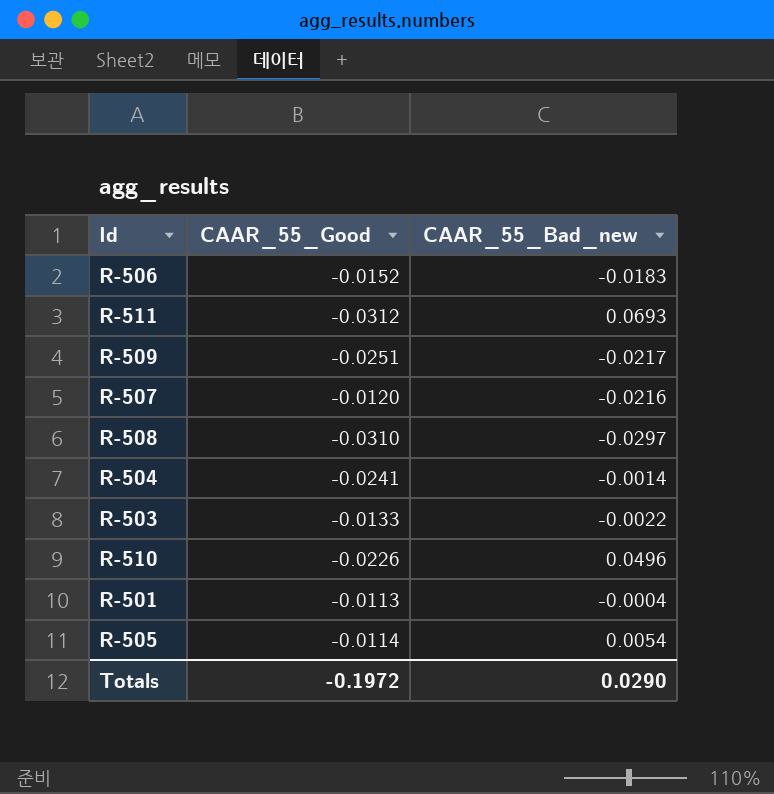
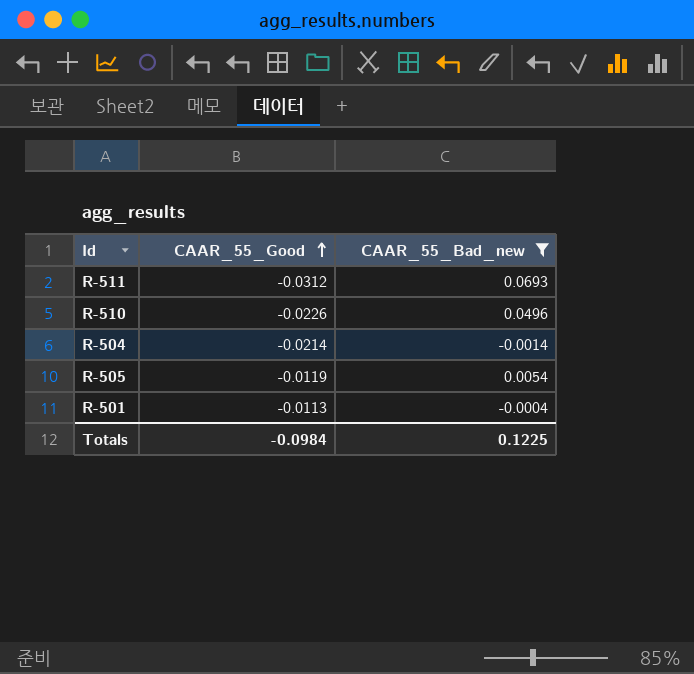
filter: none -> CAAR_55_Bad_new >= -0.0014
row order: none -> CAAR_55_Good ascending
R-504 | CAAR_55_Good: -0.0241 -> -0.0214
R-505 | CAAR_55_Good: -0.0114 -> -0.0119
Totals | CAAR_55_Good: -0.1972 -> -0.0984
Totals | CAAR_55_Bad_new: 0.0290 -> 0.1225

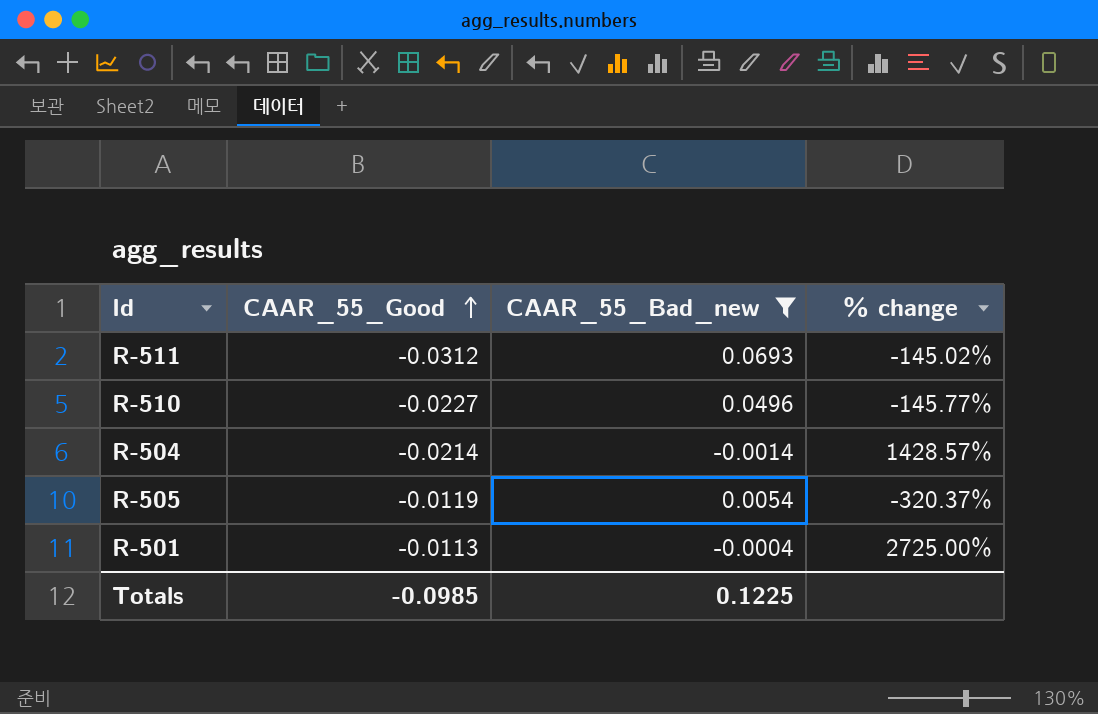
column % change | formula: none -> ([CAAR_55_Good] - [CAAR_55_Bad_new]) / [CAAR_55_Bad_new]
R-510 | CAAR_55_Good: -0.0226 -> -0.0227
Totals | CAAR_55_Good: -0.0984 -> -0.0985

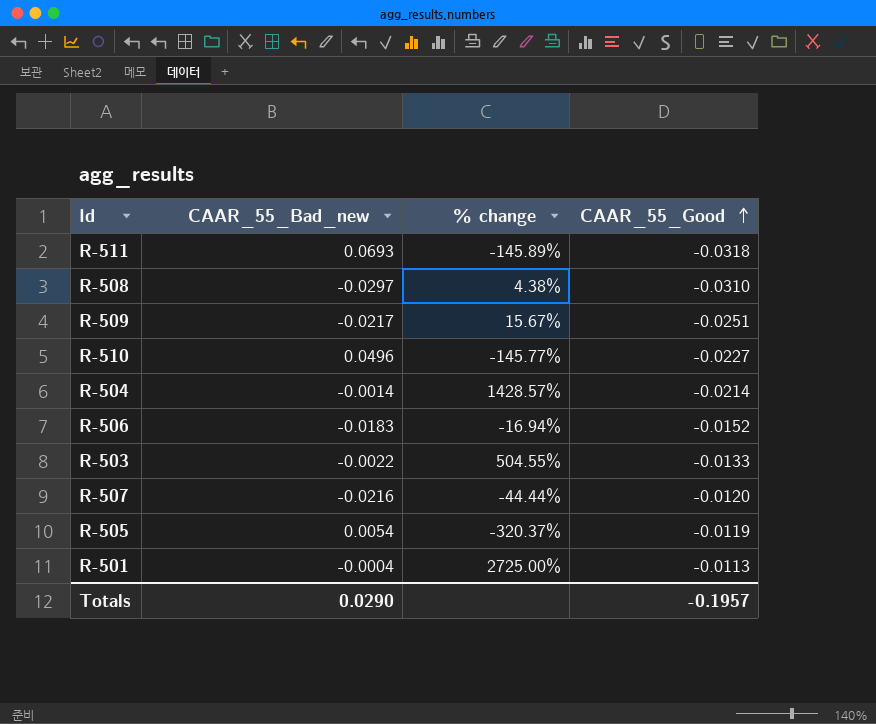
filter: CAAR_55_Bad_new >= -0.0014 -> none
column CAAR_55_Good | position: 2 -> 4
R-511 | % change: -145.02% -> -145.89%
R-511 | CAAR_55_Good: -0.0312 -> -0.0318
Totals | CAAR_55_Bad_new: 0.1225 -> 0.0290
Totals | CAAR_55_Good: -0.0985 -> -0.1957

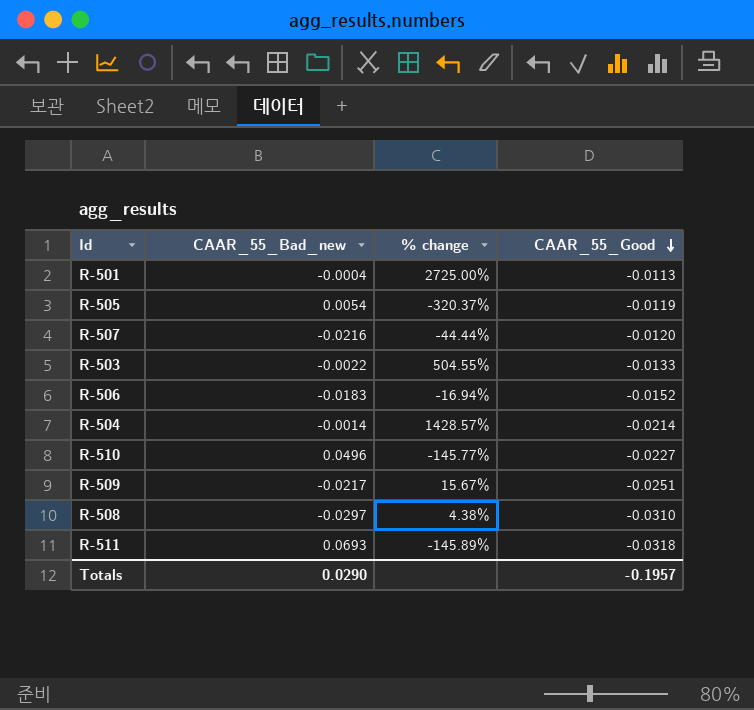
row order: CAAR_55_Good ascending -> CAAR_55_Good descending

